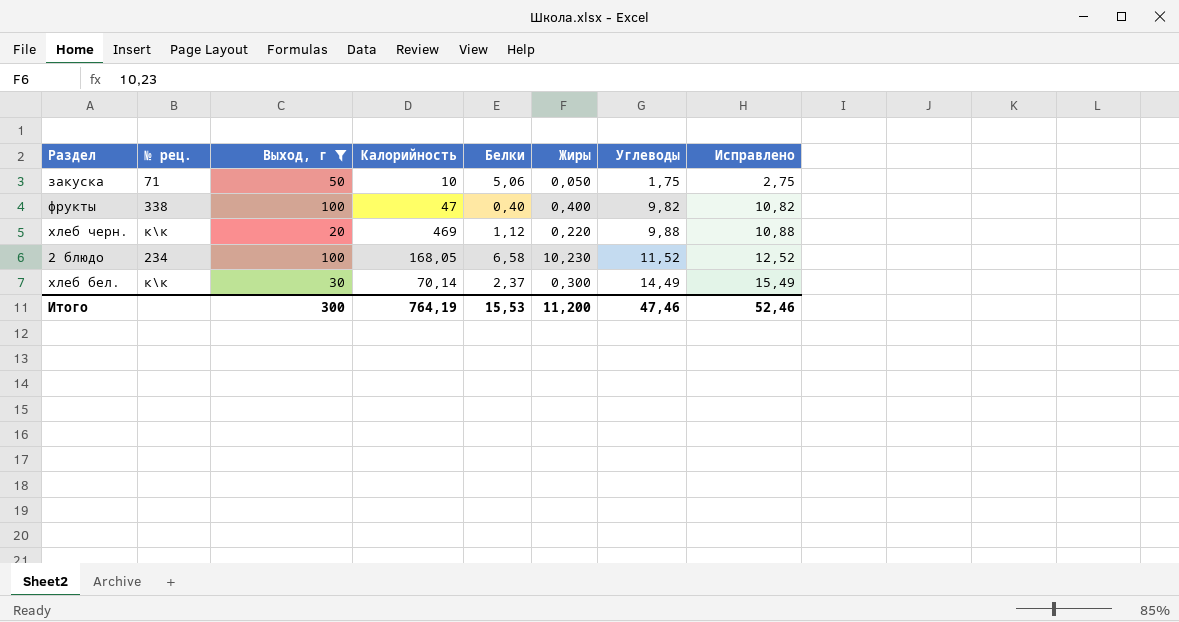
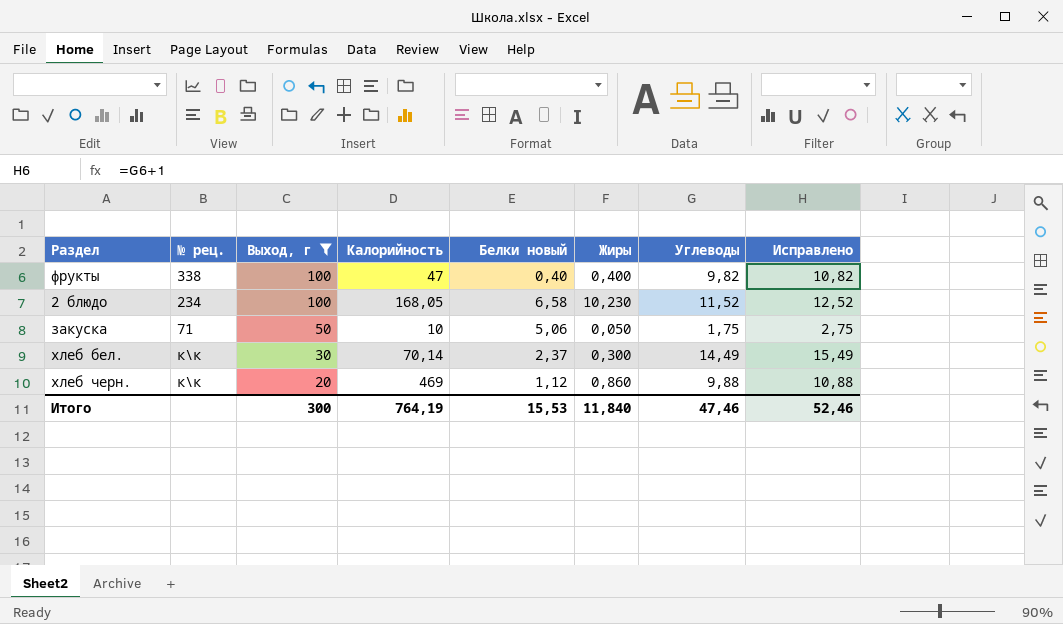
row order: Углеводы ascending -> Выход, г descending
column name: Белки -> Белки новый
хлеб черн. | Жиры: 0,220 -> 0,860
Итого | Жиры: 11,200 -> 11,840

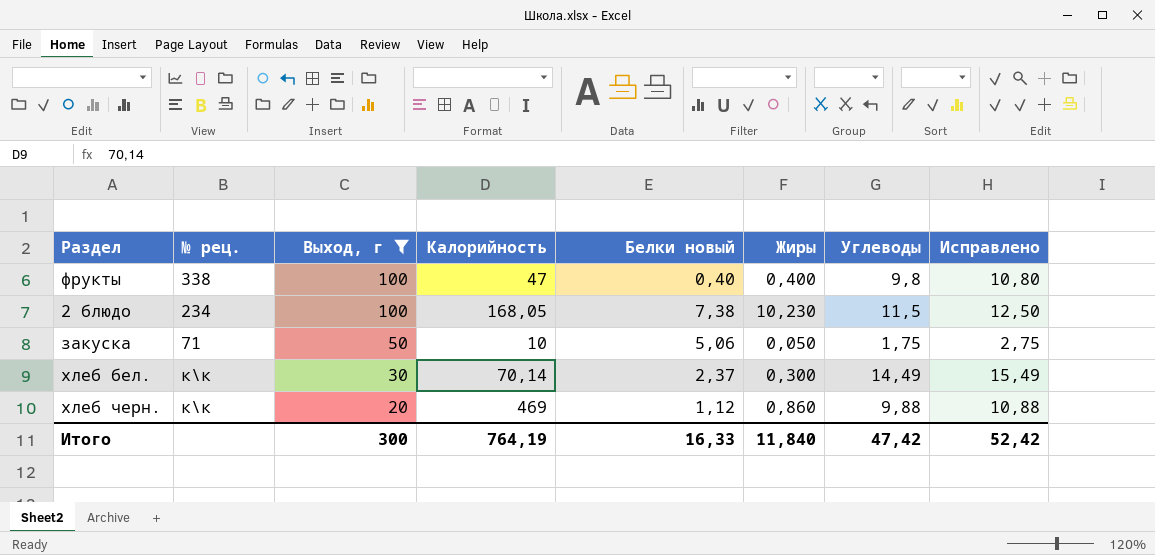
фрукты | Углеводы: 9,82 -> 9,8
фрукты | Исправлено: 10,82 -> 10,80
2 блюдо | Белки новый: 6,58 -> 7,38
2 блюдо | Углеводы: 11,52 -> 11,5
2 блюдо | Исправлено: 12,52 -> 12,50
Итого | Белки новый: 15,53 -> 16,33
Итого | Углеводы: 47,46 -> 47,42
Итого | Исправлено: 52,46 -> 52,42

